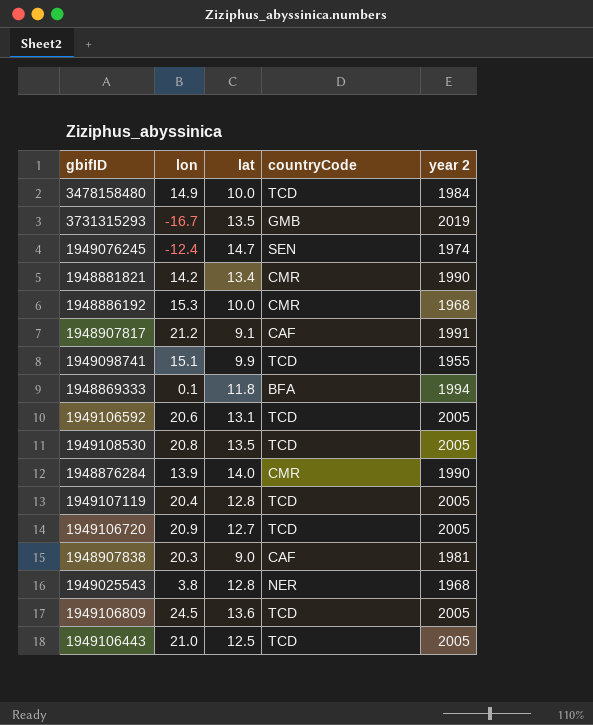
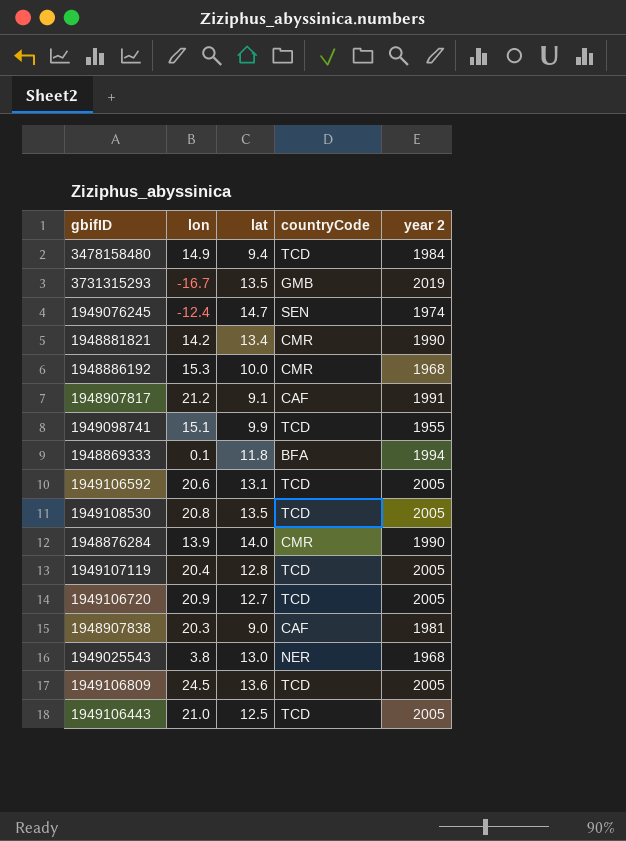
3478158480 | lat: 10.0 -> 9.4
1949025543 | lat: 12.8 -> 13.0

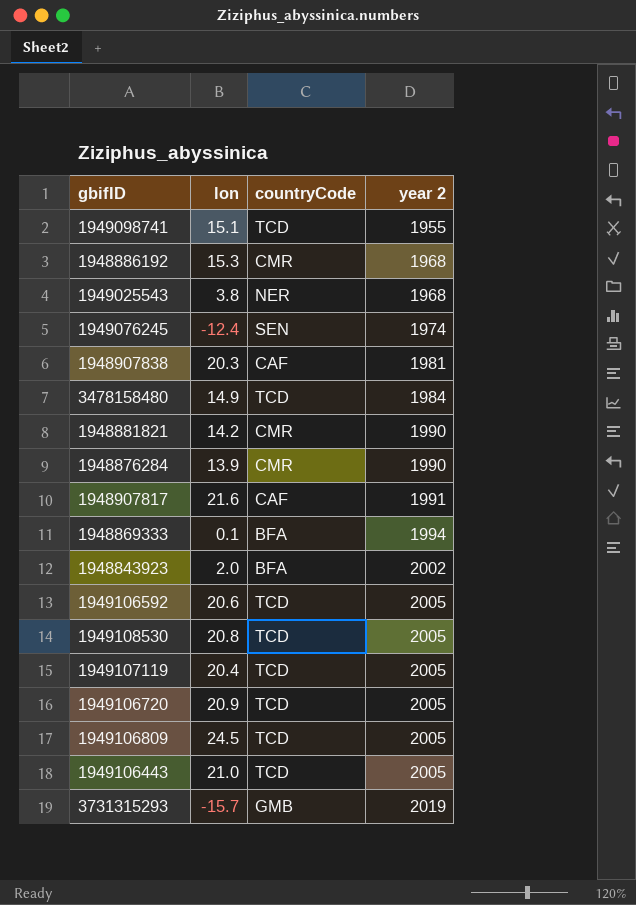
row order: none -> year 2 ascending
column lat | position: 3 -> none
1948907817 | lon: 21.2 -> 21.6
row 1948843923: none -> 2.0 | BFA | 2002
3731315293 | lon: -16.7 -> -15.7

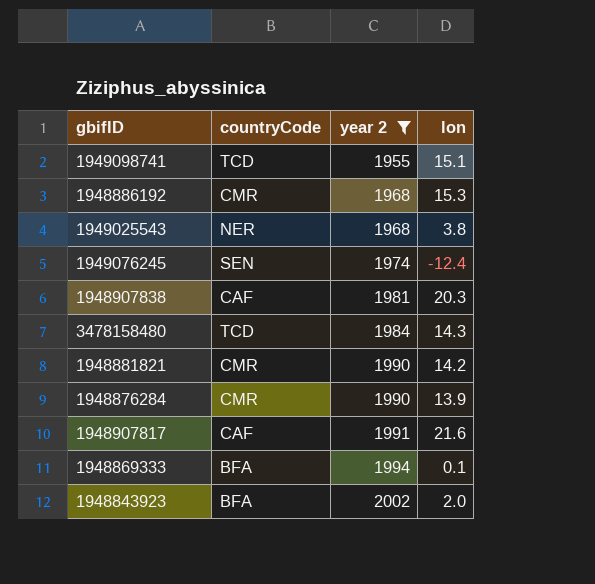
filter: none -> year 2 <= 2002
column lon | position: 2 -> 4
3478158480 | lon: 14.9 -> 14.3

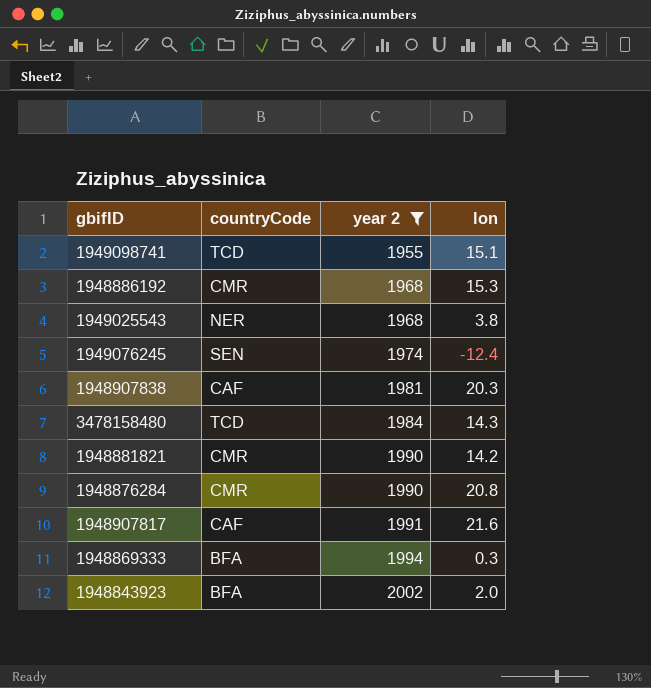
1948876284 | lon: 13.9 -> 20.8
1948869333 | lon: 0.1 -> 0.3

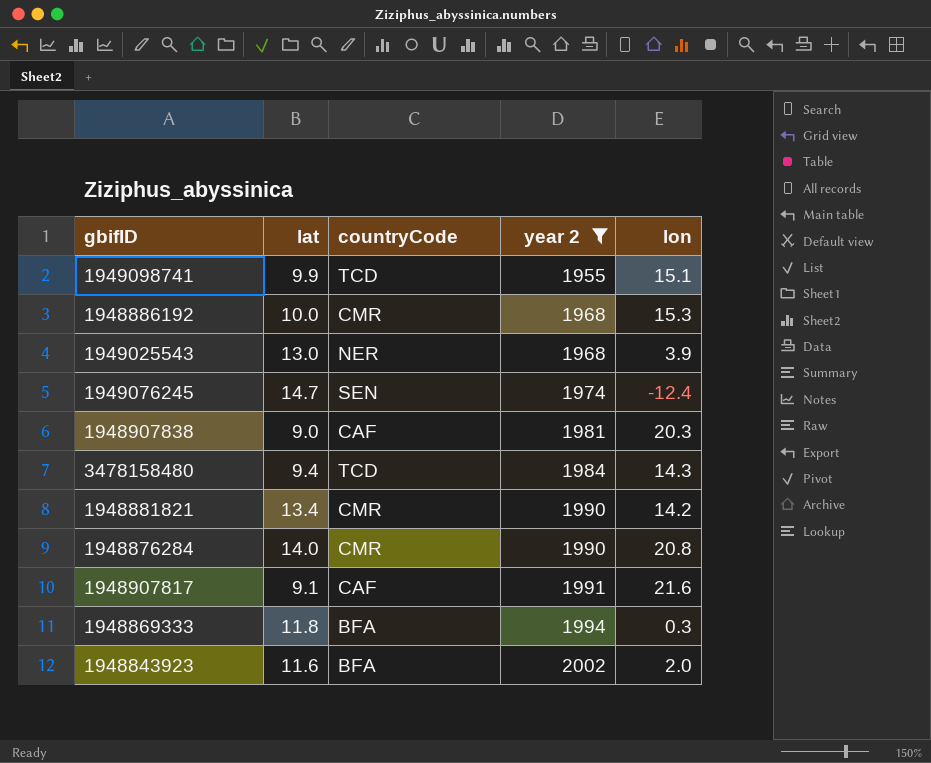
column lat | position: none -> 2
1949025543 | lon: 3.8 -> 3.9

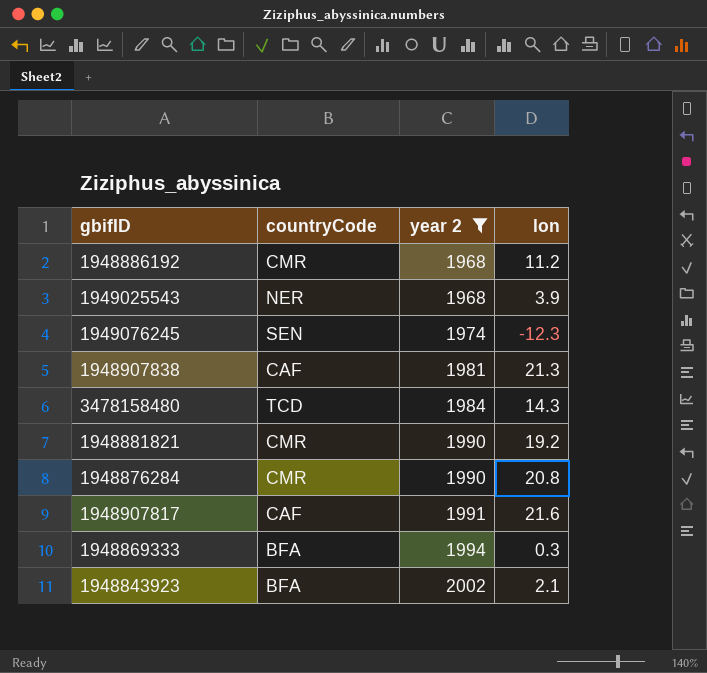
column lat | position: 2 -> none
row 1949098741: 9.9 | TCD | 1955 | 15.1 -> none
1948886192 | lon: 15.3 -> 11.2
1949076245 | lon: -12.4 -> -12.3
1948907838 | lon: 20.3 -> 21.3
1948881821 | lon: 14.2 -> 19.2
1948843923 | lon: 2.0 -> 2.1

